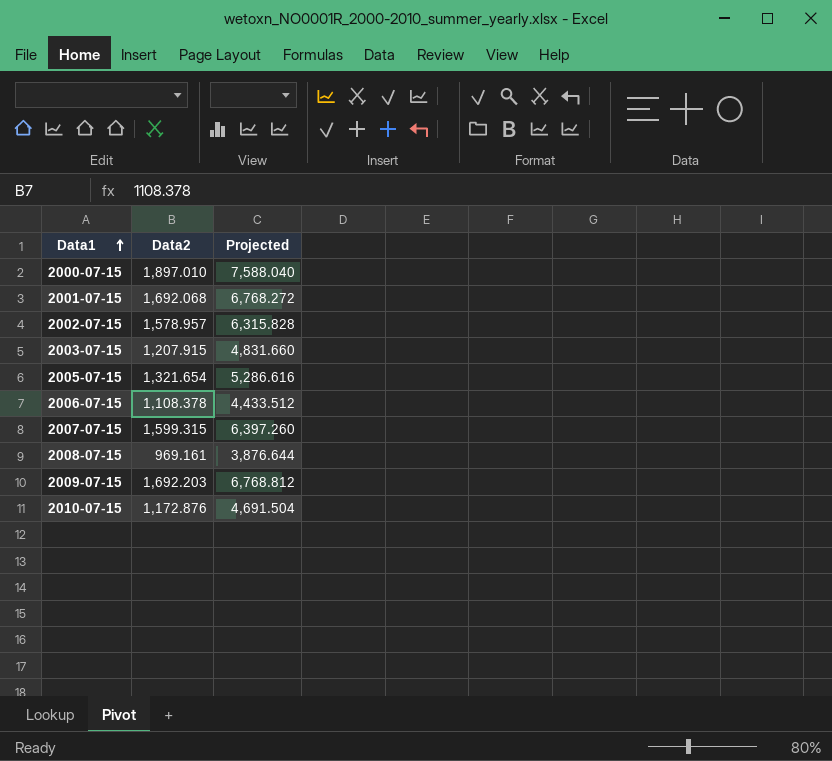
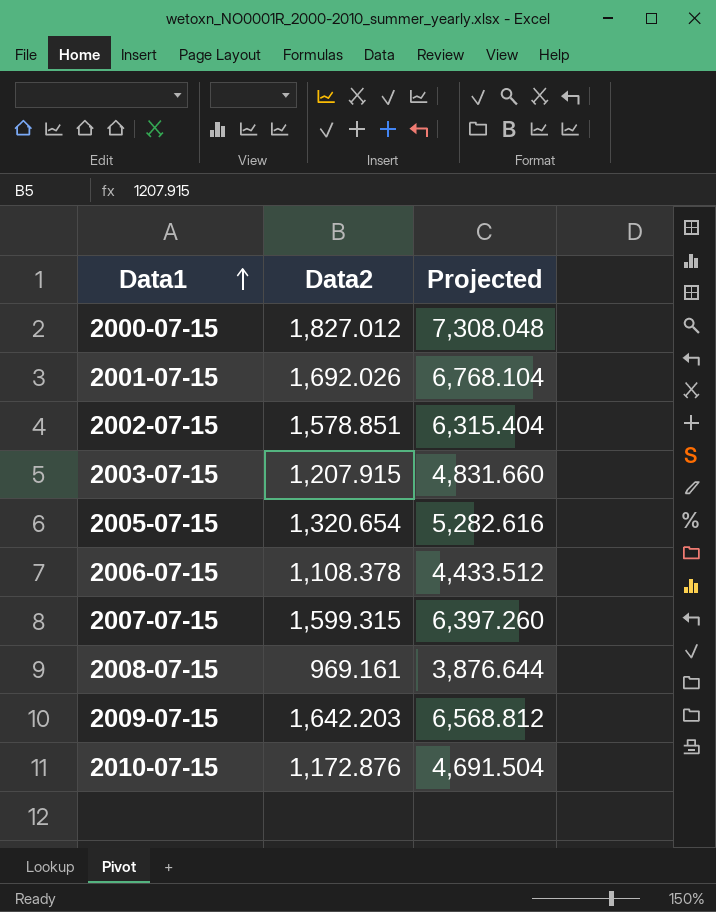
2000-07-15 | Data2: 1,897.010 -> 1,827.012
2000-07-15 | Projected: 7,588.040 -> 7,308.048
2001-07-15 | Data2: 1,692.068 -> 1,692.026
2001-07-15 | Projected: 6,768.272 -> 6,768.104
2002-07-15 | Data2: 1,578.957 -> 1,578.851
2002-07-15 | Projected: 6,315.828 -> 6,315.404
2005-07-15 | Data2: 1,321.654 -> 1,320.654
2005-07-15 | Projected: 5,286.616 -> 5,282.616
2009-07-15 | Data2: 1,692.203 -> 1,642.203
2009-07-15 | Projected: 6,768.812 -> 6,568.812

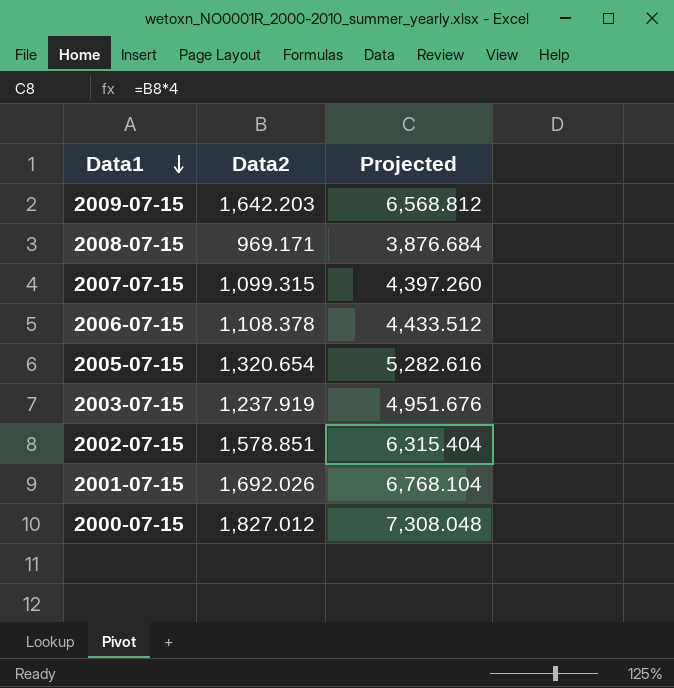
row order: Data1 ascending -> Data1 descending
row 2010-07-15: 1,172.876 | 4,691.504 -> none
2008-07-15 | Data2: 969.161 -> 969.171
2008-07-15 | Projected: 3,876.644 -> 3,876.684
2007-07-15 | Data2: 1,599.315 -> 1,099.315
2007-07-15 | Projected: 6,397.260 -> 4,397.260
2003-07-15 | Data2: 1,207.915 -> 1,237.919
2003-07-15 | Projected: 4,831.660 -> 4,951.676

